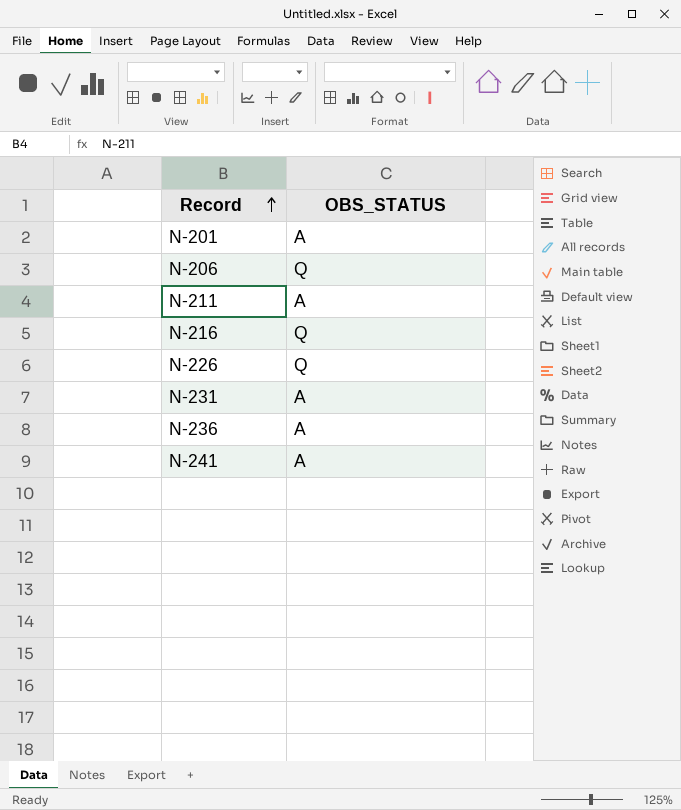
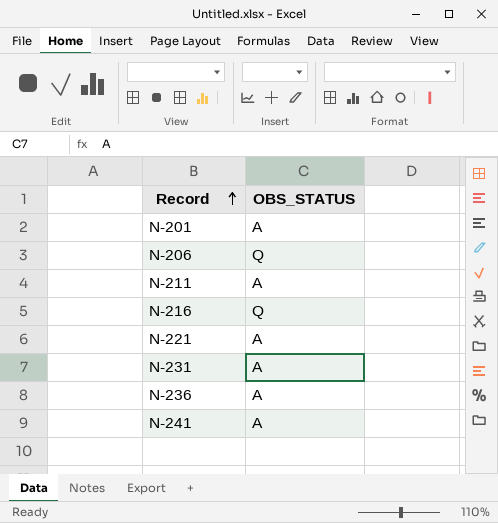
row N-226: Q -> none
row N-221: none -> A

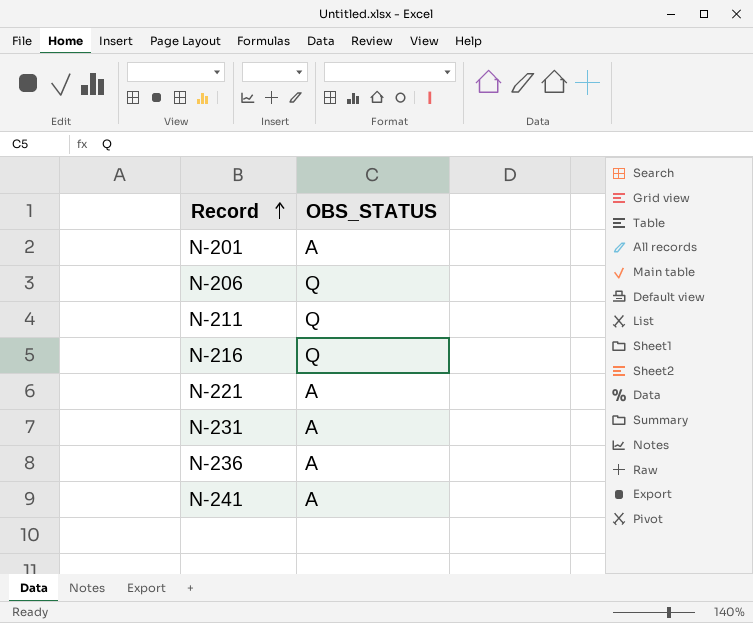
N-211 | OBS_STATUS: A -> Q

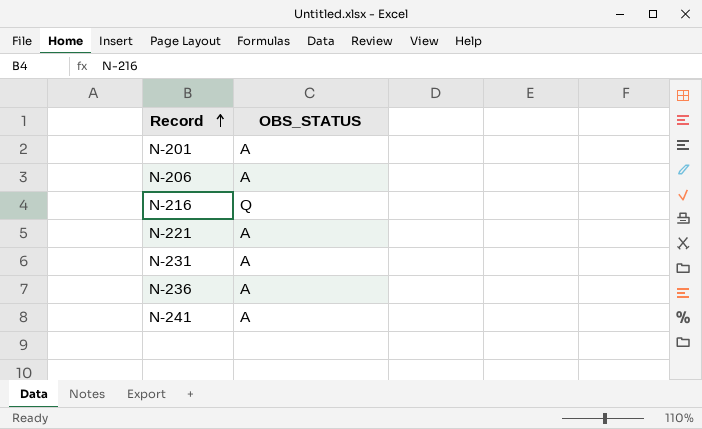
row N-211: Q -> none
N-206 | OBS_STATUS: Q -> A

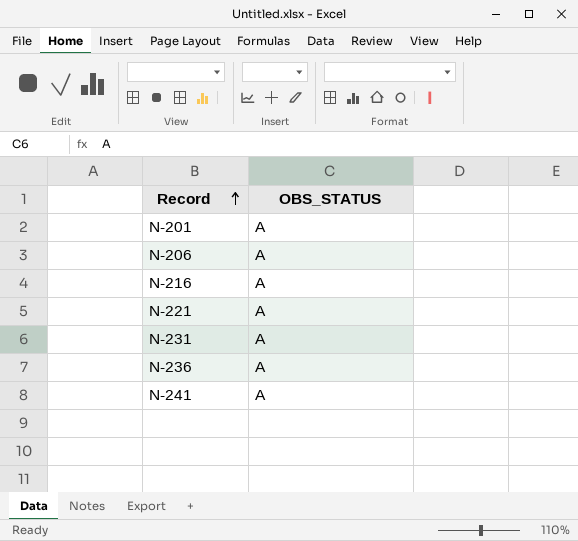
N-216 | OBS_STATUS: Q -> A

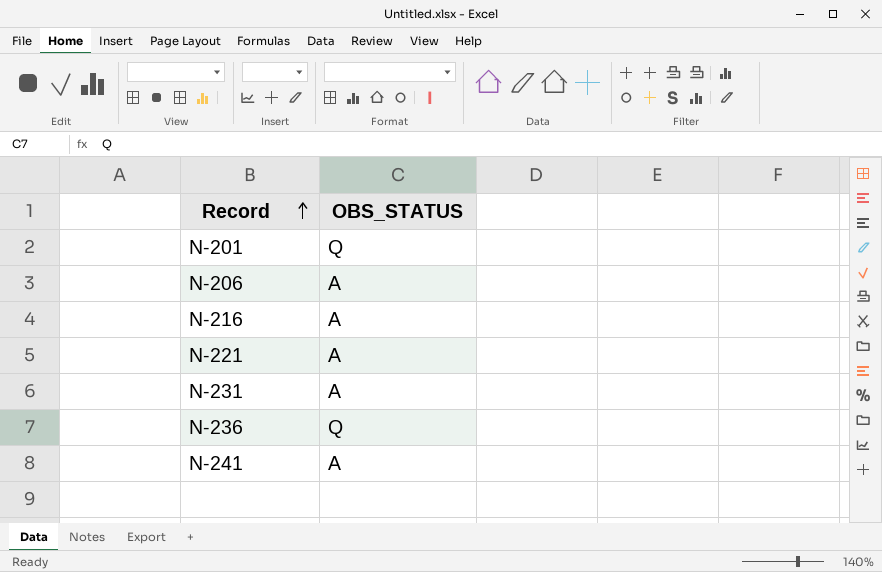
N-201 | OBS_STATUS: A -> Q
N-236 | OBS_STATUS: A -> Q

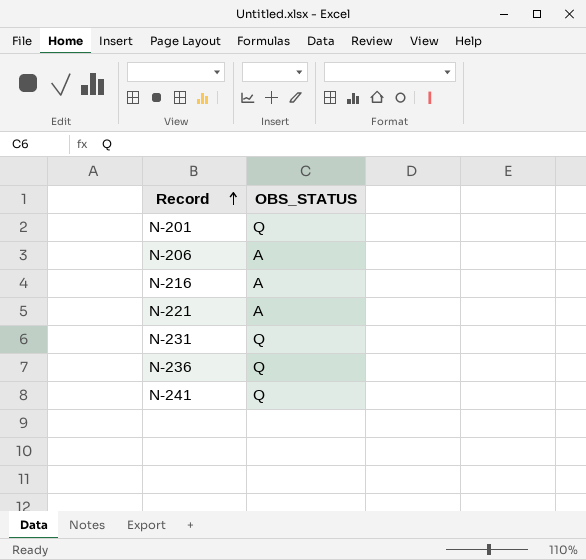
N-231 | OBS_STATUS: A -> Q
N-241 | OBS_STATUS: A -> Q

